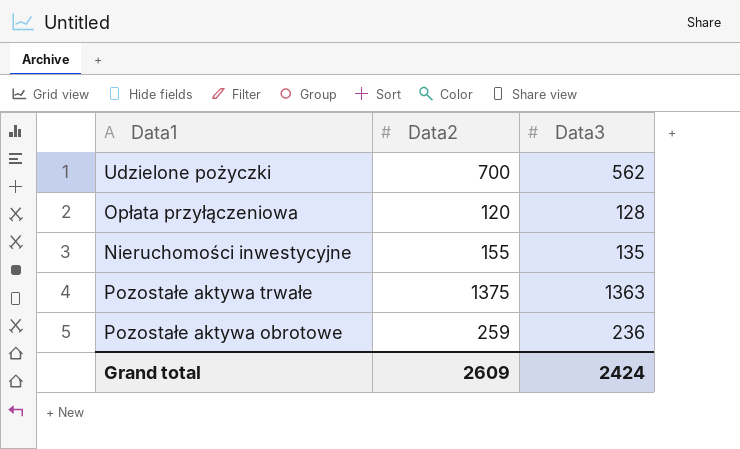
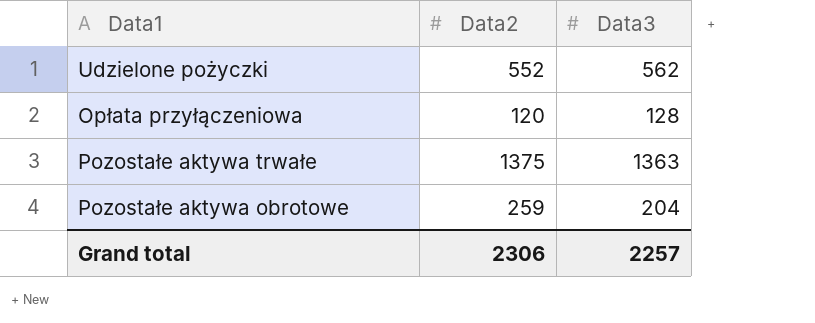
row Nieruchomości inwestycyjne: 155 | 135 -> none
Udzielone pożyczki | Data2: 700 -> 552
Pozostałe aktywa obrotowe | Data3: 236 -> 204
Grand total | Data2: 2609 -> 2306
Grand total | Data3: 2424 -> 2257

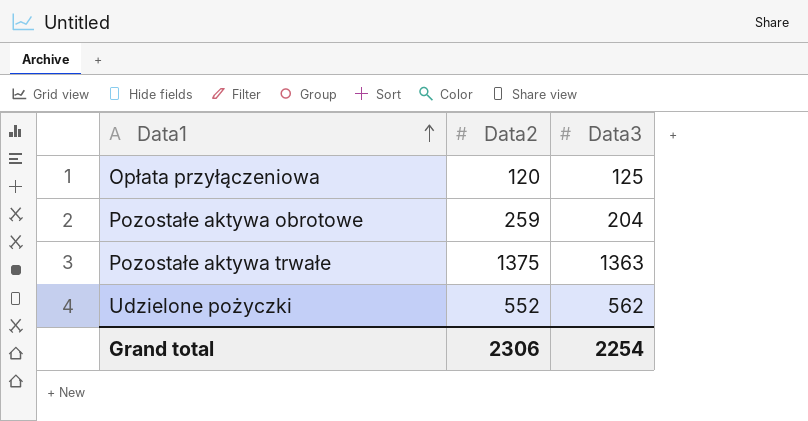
row order: none -> Data1 ascending
Opłata przyłączeniowa | Data3: 128 -> 125
Grand total | Data3: 2257 -> 2254

